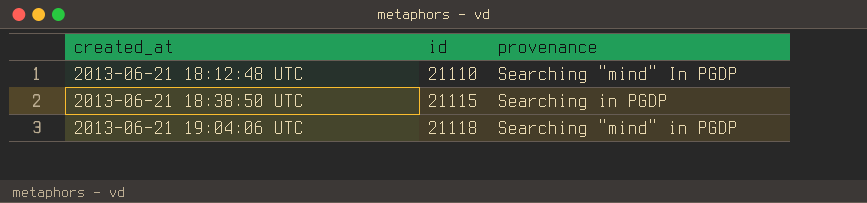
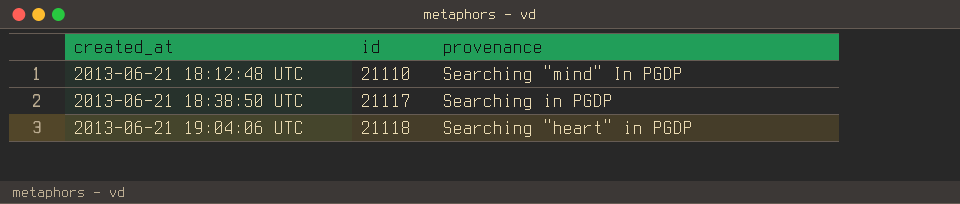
2013-06-21 18:38:50 UTC | id: 21115 -> 21117
2013-06-21 19:04:06 UTC | provenance: Searching "mind" in PGDP -> Searching "heart" in PGDP

